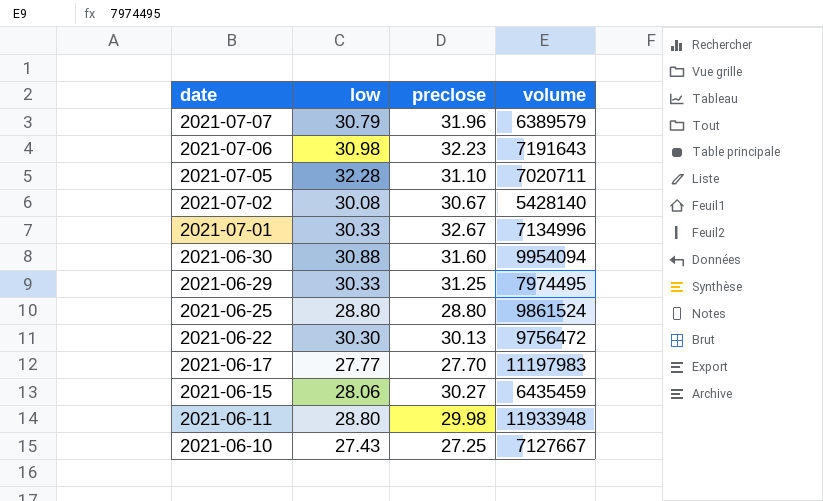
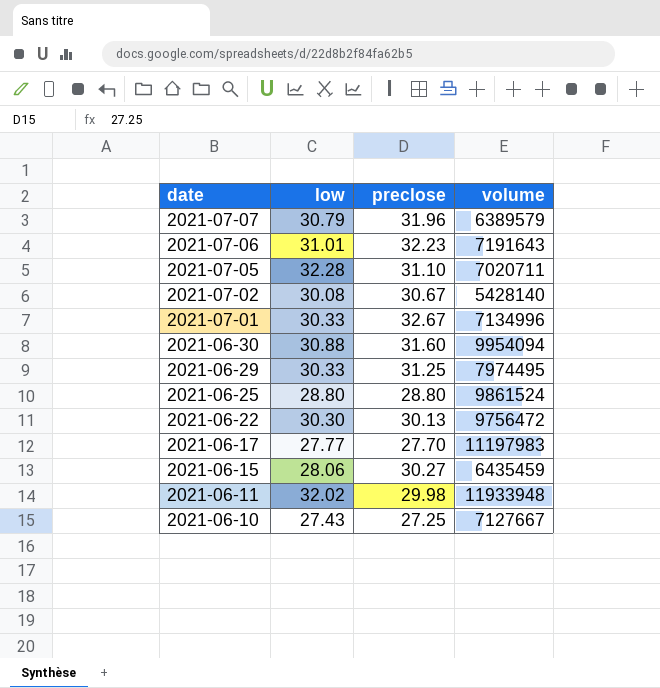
2021-07-06 | low: 30.98 -> 31.01
2021-06-11 | low: 28.80 -> 32.02

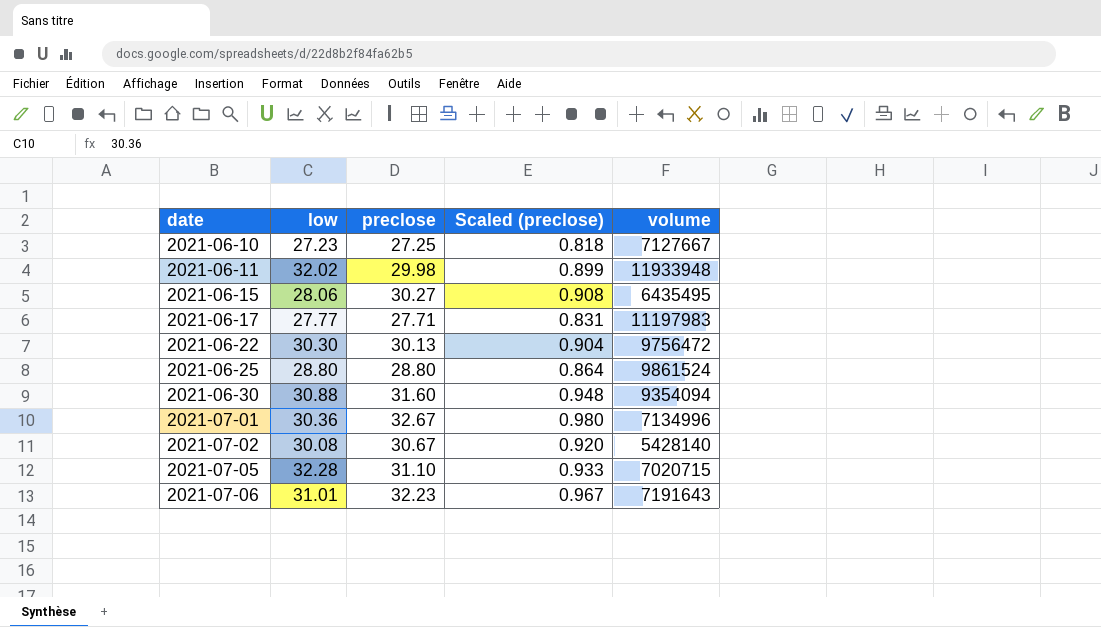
row order: date descending -> date ascending
column Scaled (preclose) | formula: none -> [preclose] * 0.03
row 2021-07-07: 30.79 | 31.96 | 6389579 -> none
row 2021-06-29: 30.33 | 31.25 | 7974495 -> none
2021-06-10 | low: 27.43 -> 27.23
2021-06-15 | volume: 6435459 -> 6435495
2021-06-17 | preclose: 27.70 -> 27.71
2021-06-30 | volume: 9954094 -> 9354094
2021-07-01 | low: 30.33 -> 30.36
2021-07-05 | volume: 7020711 -> 7020715

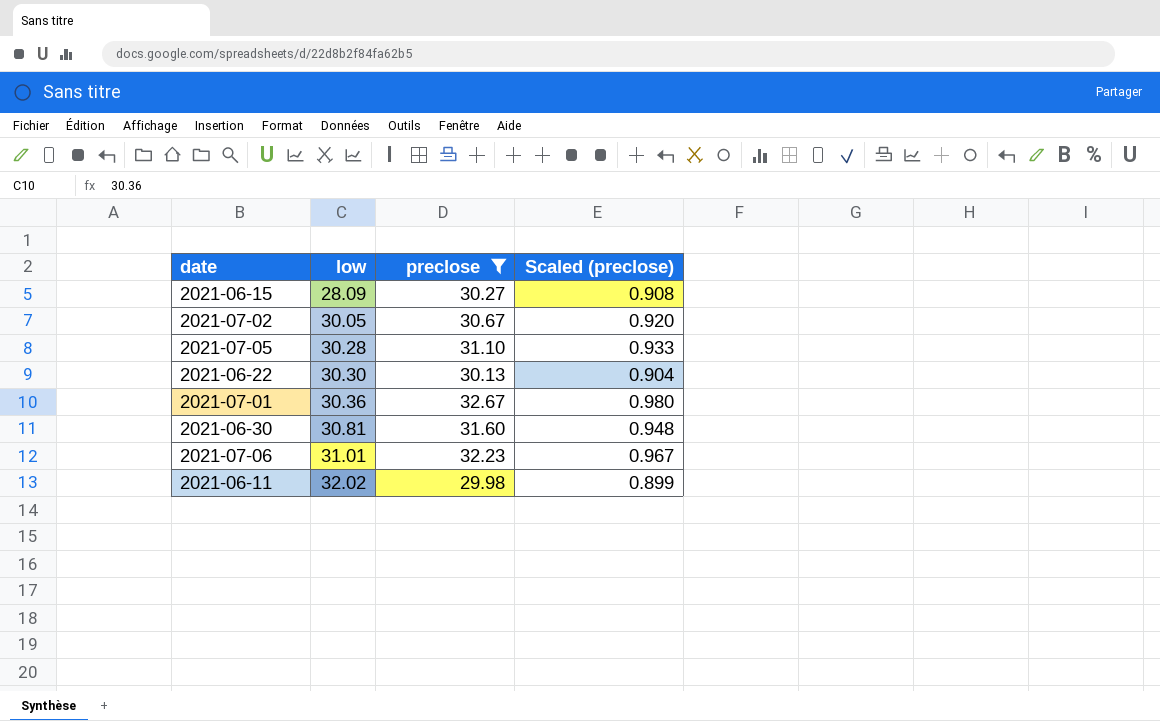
filter: none -> preclose >= 29.98
row order: date ascending -> low ascending
column volume | position: 5 -> none
2021-06-15 | low: 28.06 -> 28.09
2021-07-02 | low: 30.08 -> 30.05
2021-07-05 | low: 32.28 -> 30.28
2021-06-30 | low: 30.88 -> 30.81

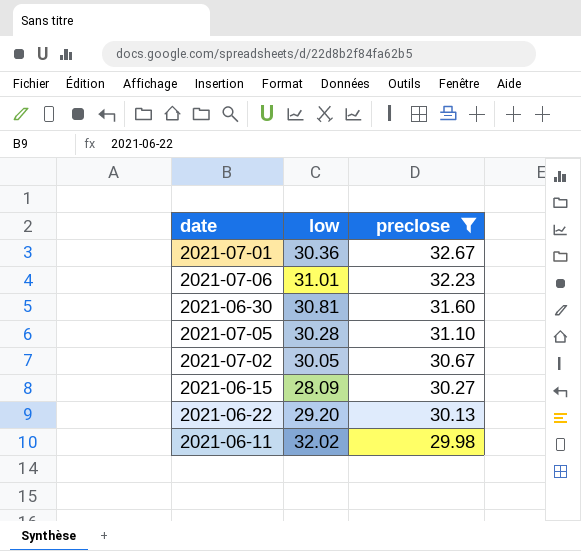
row order: low ascending -> preclose descending
column Scaled (preclose) | formula: [preclose] * 0.03 -> none
2021-06-22 | low: 30.30 -> 29.20

